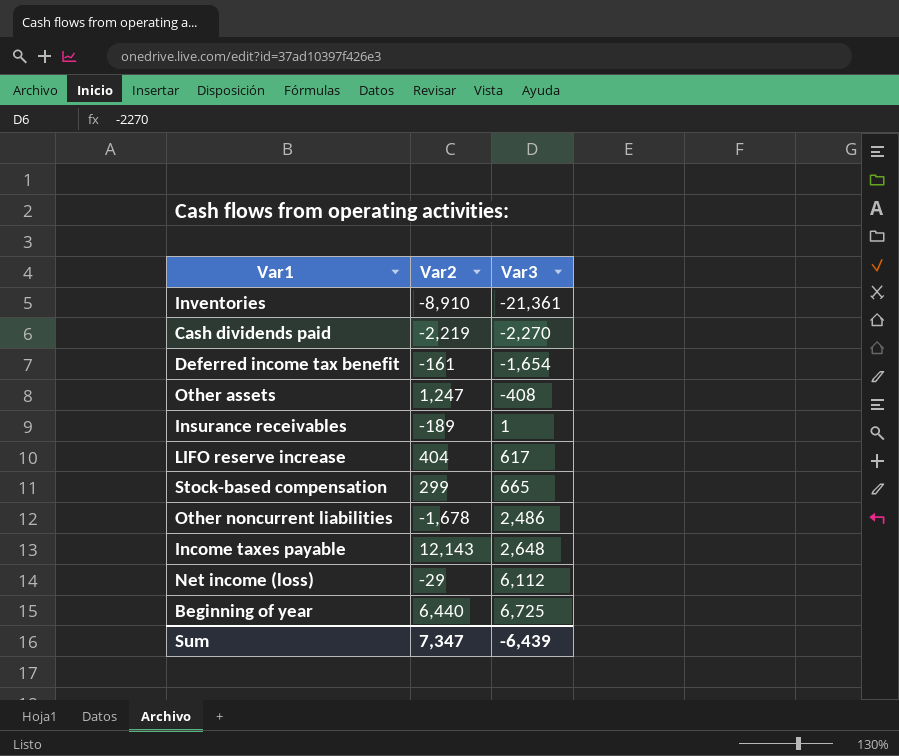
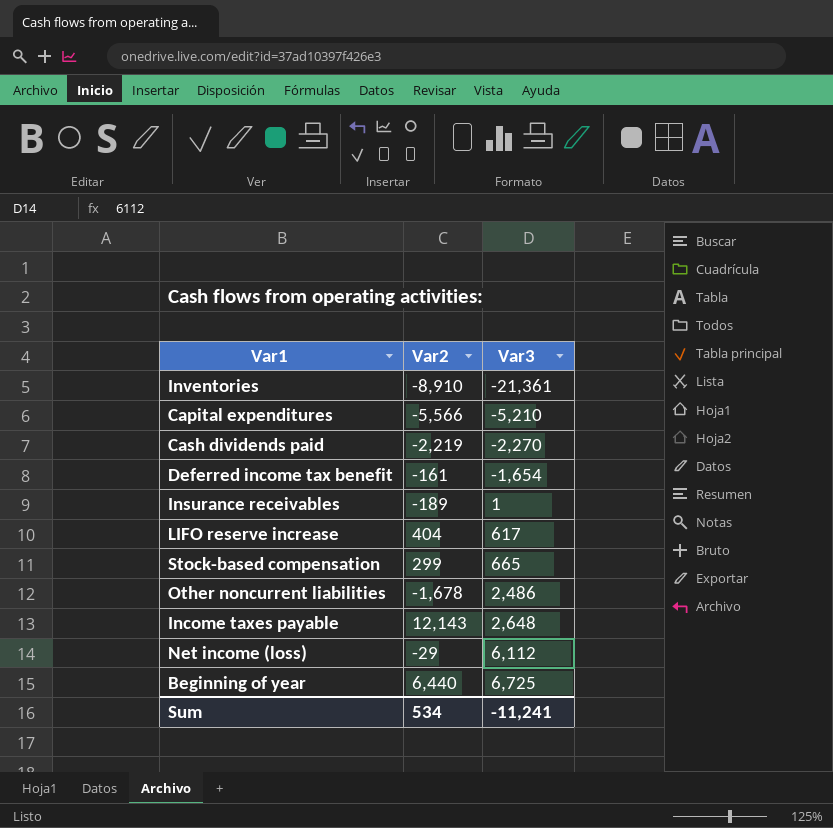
row Other assets: 1,247 | -408 -> none
row Capital expenditures: none -> -5,566 | -5,210
Sum | Var2: 7,347 -> 534
Sum | Var3: -6,439 -> -11,241

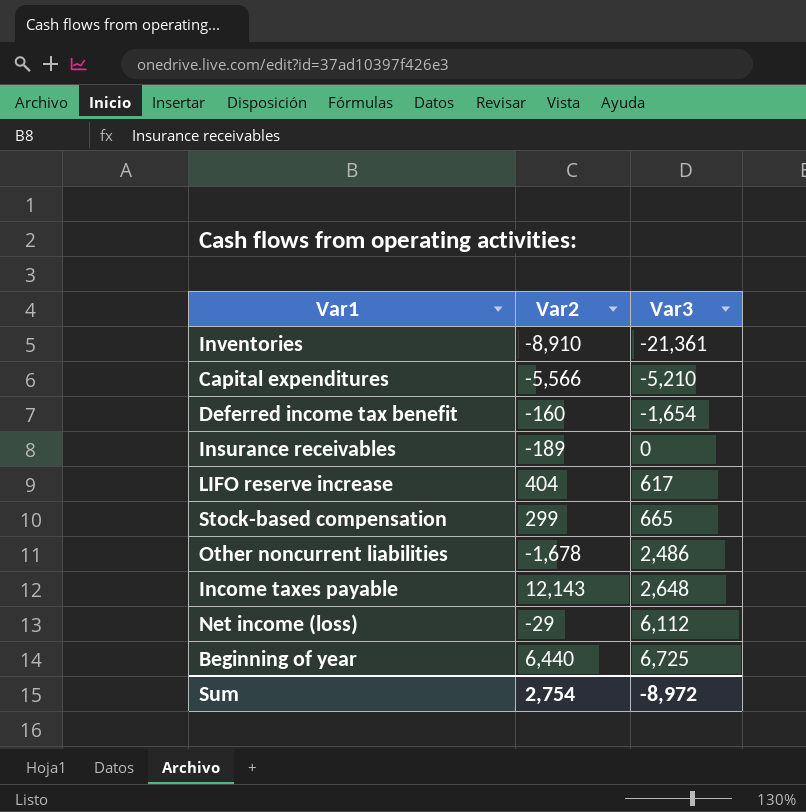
row Cash dividends paid: -2,219 | -2,270 -> none
Deferred income tax benefit | Var2: -161 -> -160
Insurance receivables | Var3: 1 -> 0
Sum | Var2: 534 -> 2,754
Sum | Var3: -11,241 -> -8,972

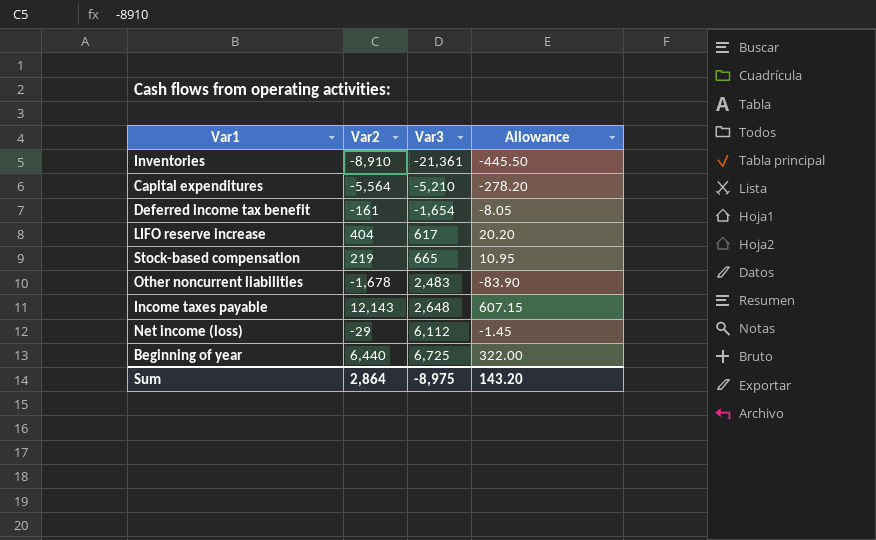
column Allowance | formula: none -> [Var2] * 0.05
row Insurance receivables: -189 | 0 -> none
Capital expenditures | Var2: -5,566 -> -5,564
Deferred income tax benefit | Var2: -160 -> -161
Stock-based compensation | Var2: 299 -> 219
Other noncurrent liabilities | Var3: 2,486 -> 2,483
Sum | Var2: 2,754 -> 2,864
Sum | Var3: -8,972 -> -8,975

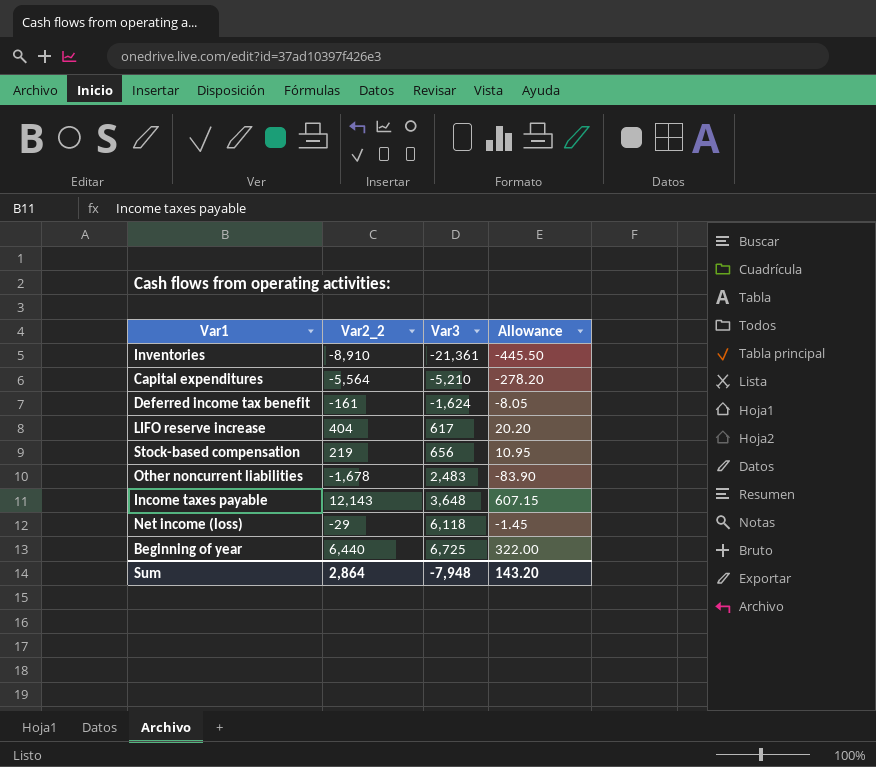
column name: Var2 -> Var2_2
Deferred income tax benefit | Var3: -1,654 -> -1,624
Stock-based compensation | Var3: 665 -> 656
Income taxes payable | Var3: 2,648 -> 3,648
Net income (loss) | Var3: 6,112 -> 6,118
Sum | Var3: -8,975 -> -7,948

